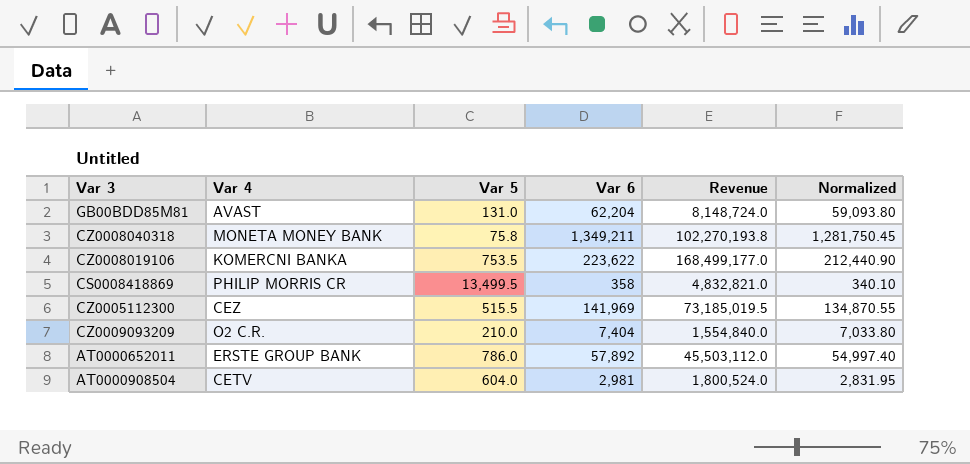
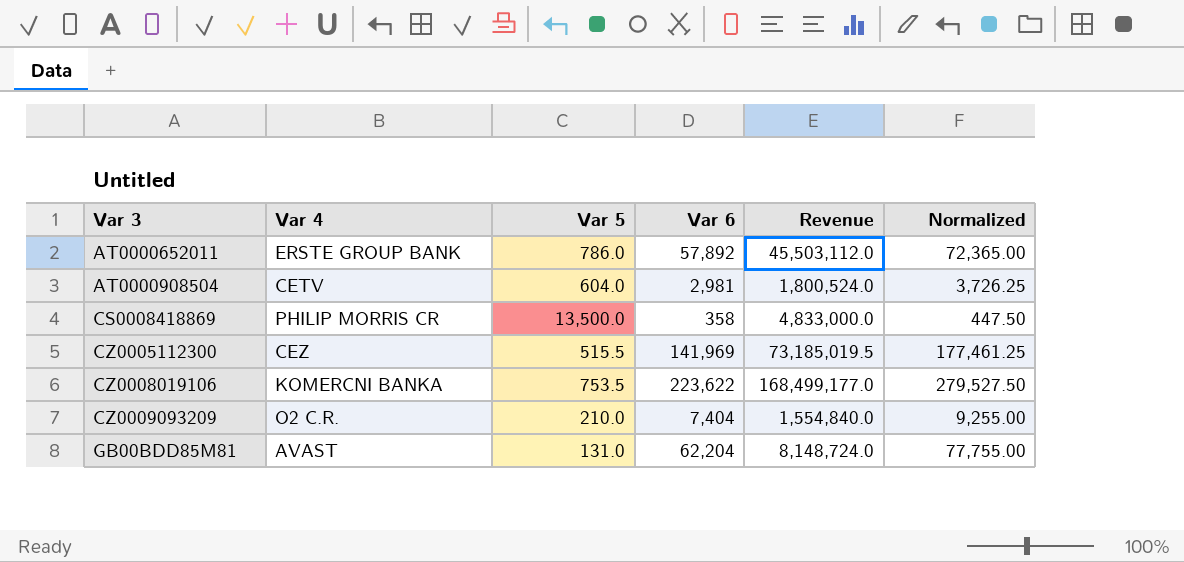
row order: none -> Var 3 ascending
column Normalized | formula: [Var 6] * 0.95 -> [Var 6] * 1.25
row CZ0008040318: MONETA MONEY BANK | 75.8 | 1,349,211 | 102,270,193.8 | 1,281,750.45 -> none
CS0008418869 | Var 5: 13,499.5 -> 13,500.0
CS0008418869 | Revenue: 4,832,821.0 -> 4,833,000.0

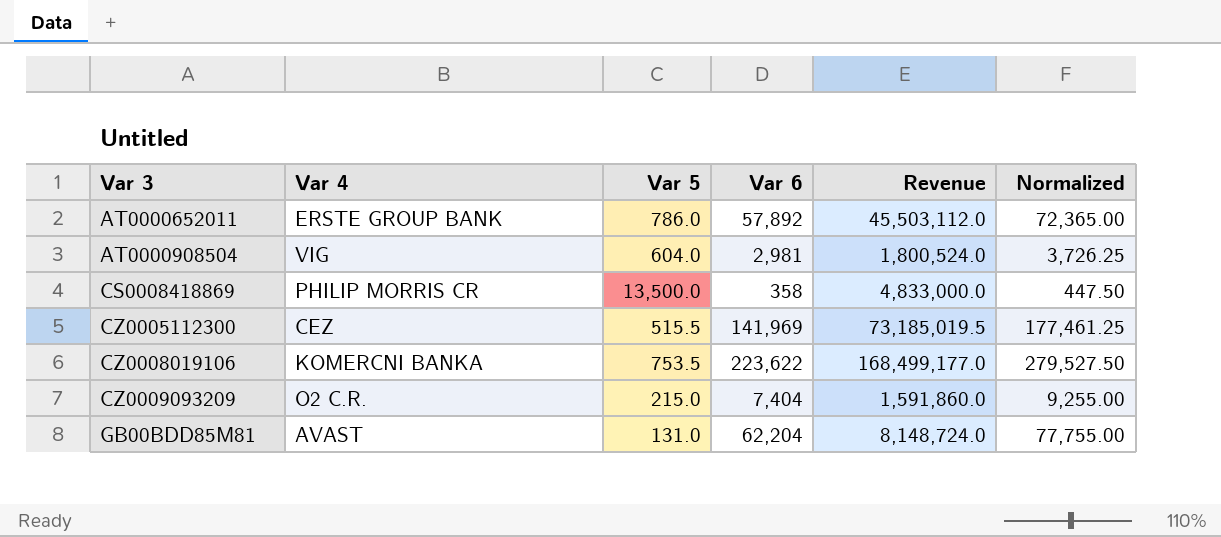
AT0000908504 | Var 4: CETV -> VIG
CZ0009093209 | Var 5: 210.0 -> 215.0
CZ0009093209 | Revenue: 1,554,840.0 -> 1,591,860.0

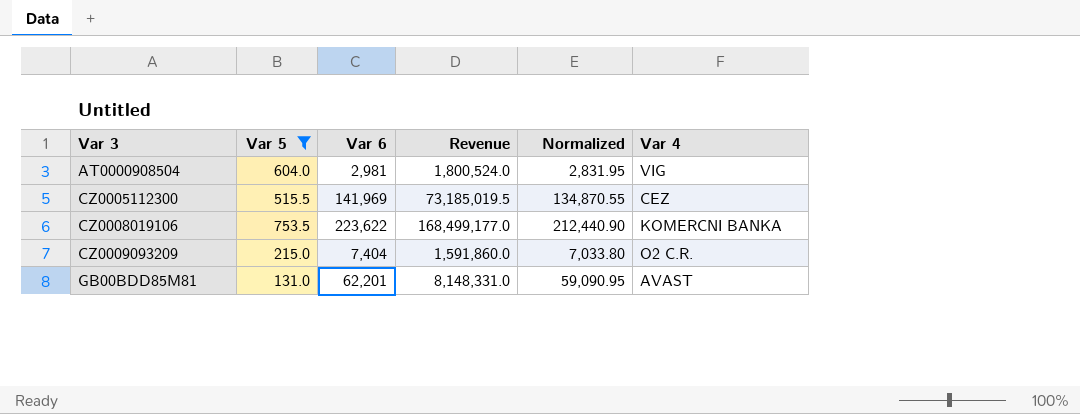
filter: none -> Var 5 <= 753.5
column Normalized | formula: [Var 6] * 1.25 -> [Var 6] * 0.95
column Var 4 | position: 2 -> 6
GB00BDD85M81 | Var 6: 62,204 -> 62,201
GB00BDD85M81 | Revenue: 8,148,724.0 -> 8,148,331.0

